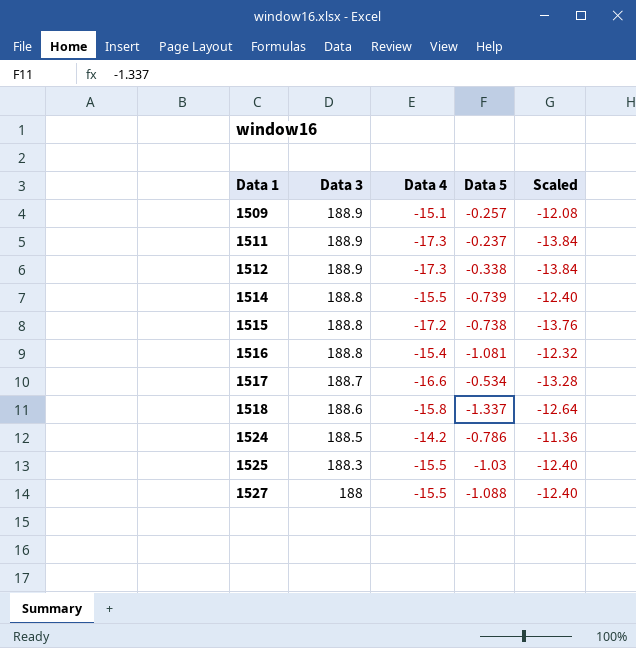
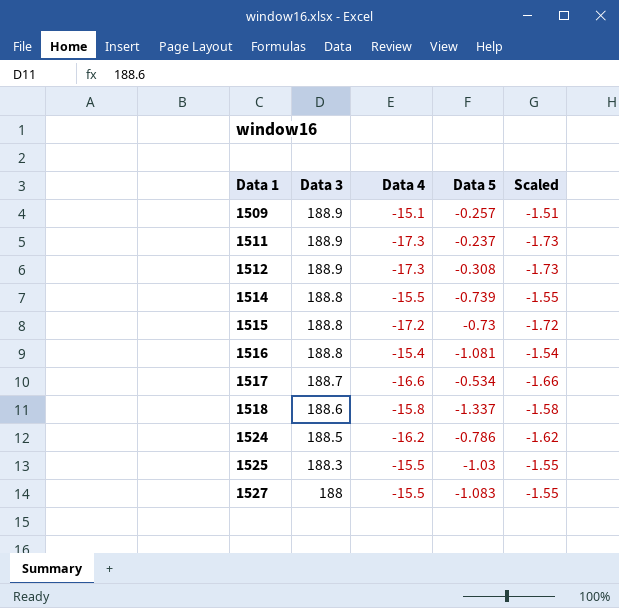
column Scaled | formula: [Data 4] * 0.8 -> [Data 4] * 0.1
1512 | Data 5: -0.338 -> -0.308
1515 | Data 5: -0.738 -> -0.73
1524 | Data 4: -14.2 -> -16.2
1527 | Data 5: -1.088 -> -1.083

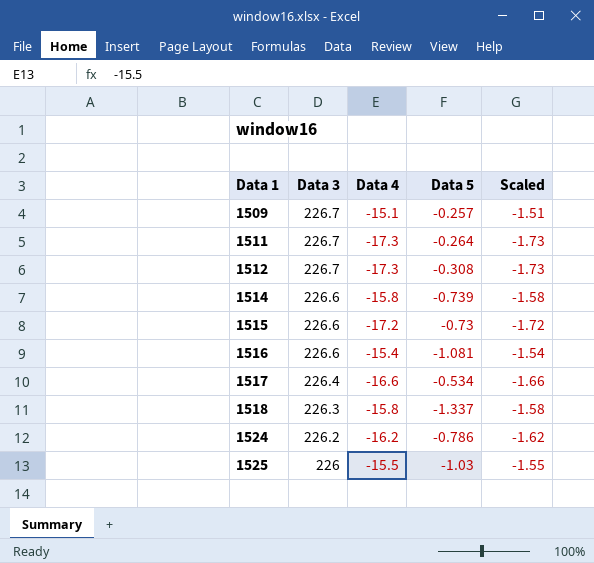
row 1527: 188 | -15.5 | -1.083 | -1.55 -> none
1509 | Data 3: 188.9 -> 226.7
1511 | Data 3: 188.9 -> 226.7
1511 | Data 5: -0.237 -> -0.264
1512 | Data 3: 188.9 -> 226.7
1514 | Data 3: 188.8 -> 226.6
1514 | Data 4: -15.5 -> -15.8
1514 | Scaled: -1.55 -> -1.58
1515 | Data 3: 188.8 -> 226.6
1516 | Data 3: 188.8 -> 226.6
1517 | Data 3: 188.7 -> 226.4
1518 | Data 3: 188.6 -> 226.3
1524 | Data 3: 188.5 -> 226.2
1525 | Data 3: 188.3 -> 226

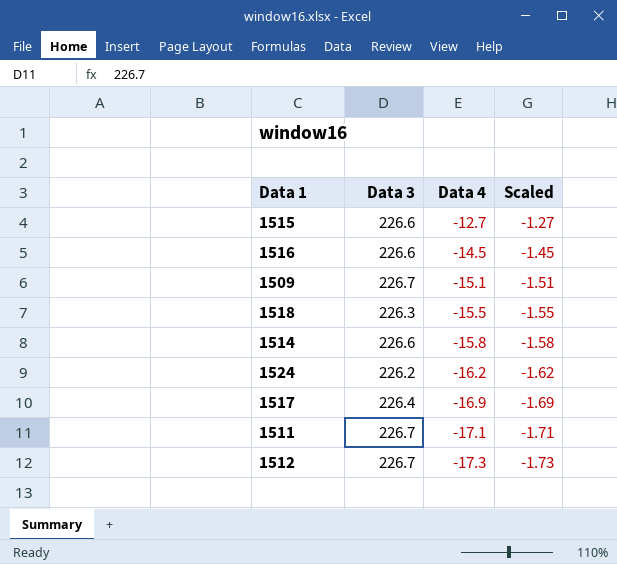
row order: Data 1 ascending -> Data 4 descending
column Data 5 | position: 4 -> none
row 1525: 226 | -15.5 | -1.03 | -1.55 -> none
1515 | Data 4: -17.2 -> -12.7
1515 | Scaled: -1.72 -> -1.27
1516 | Data 4: -15.4 -> -14.5
1516 | Scaled: -1.54 -> -1.45
1518 | Data 4: -15.8 -> -15.5
1518 | Scaled: -1.58 -> -1.55
1517 | Data 4: -16.6 -> -16.9
1517 | Scaled: -1.66 -> -1.69
1511 | Data 4: -17.3 -> -17.1
1511 | Scaled: -1.73 -> -1.71

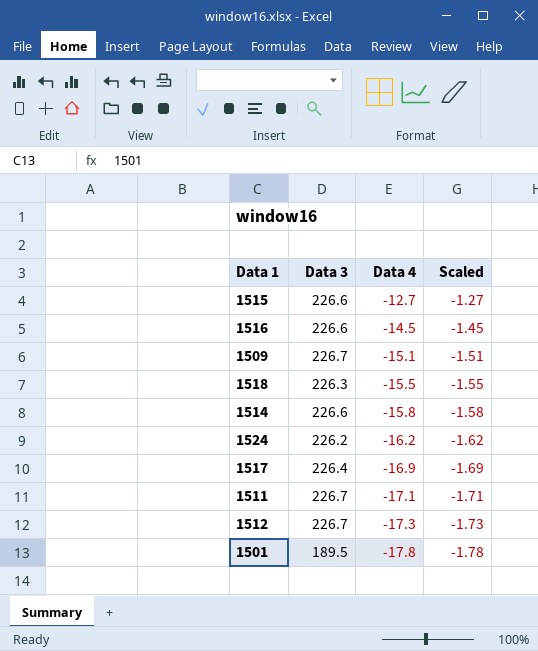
row 1501: none -> 189.5 | -17.8 | -1.78

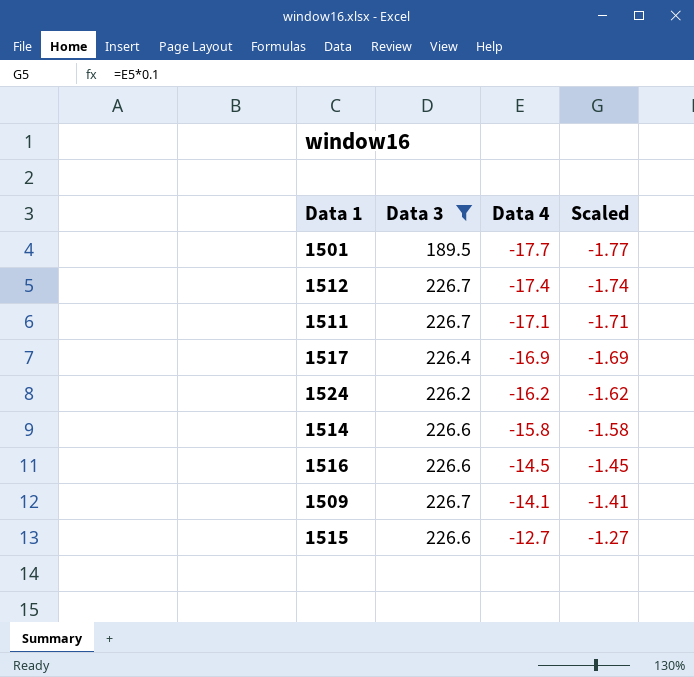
filter: none -> Data 3 != 226.3
row order: Data 4 descending -> Data 4 ascending
1501 | Data 4: -17.8 -> -17.7
1501 | Scaled: -1.78 -> -1.77
1512 | Data 4: -17.3 -> -17.4
1512 | Scaled: -1.73 -> -1.74
1509 | Data 4: -15.1 -> -14.1
1509 | Scaled: -1.51 -> -1.41

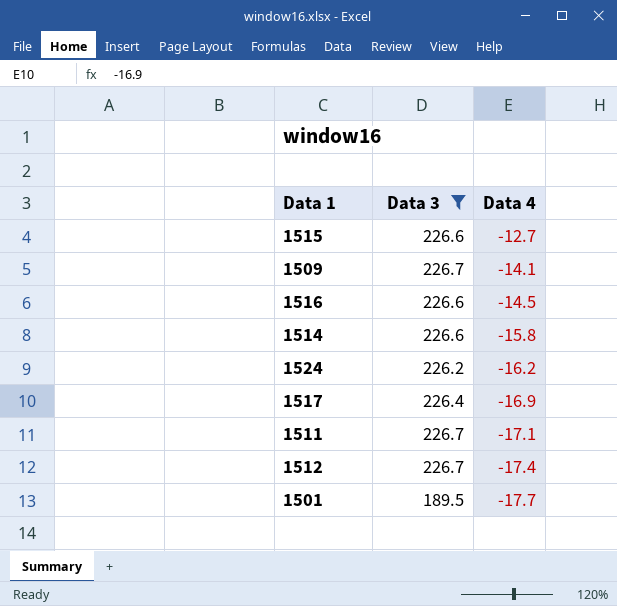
row order: Data 4 ascending -> Data 4 descending
column Scaled | formula: [Data 4] * 0.1 -> none

